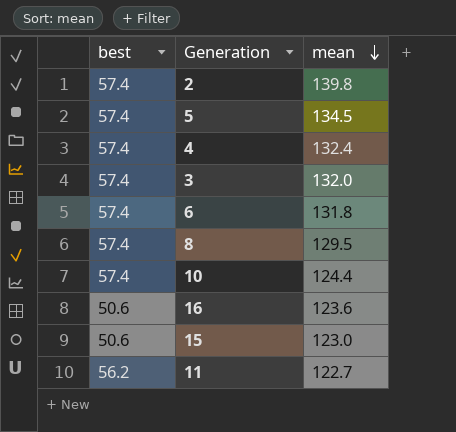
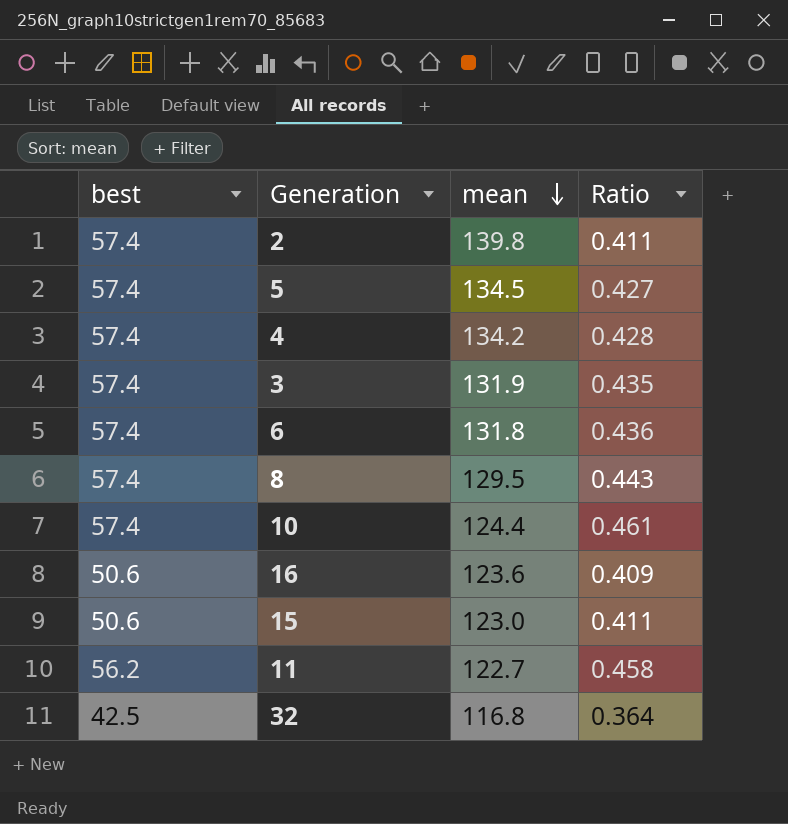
column Ratio | formula: none -> [best] / [mean]
4 | mean: 132.4 -> 134.2
3 | mean: 132.0 -> 131.9
row 32: none -> 42.5 | 116.8 | 0.364

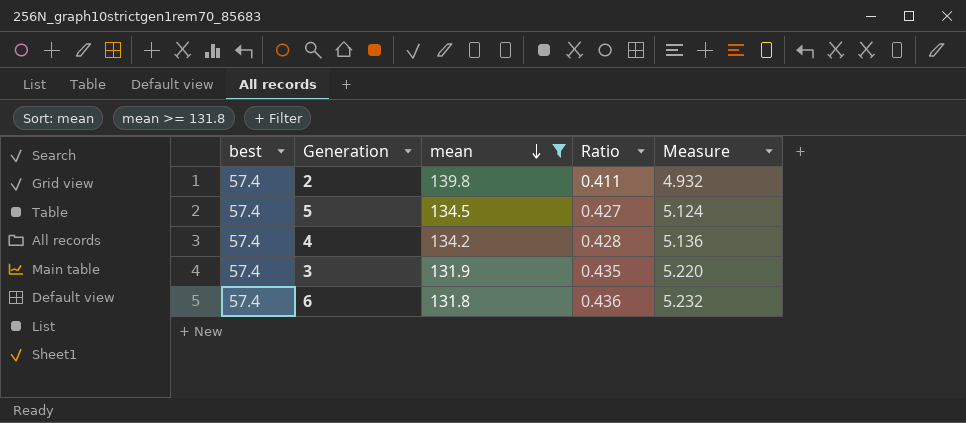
filter: none -> mean >= 131.8
column Measure | formula: none -> [Ratio] * 12

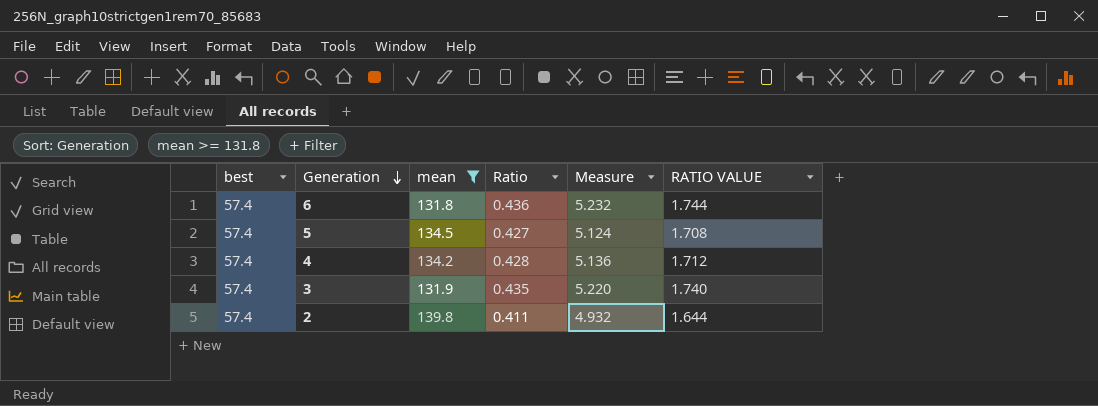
row order: mean descending -> Generation descending
column RATIO VALUE | formula: none -> [Ratio] * 4

